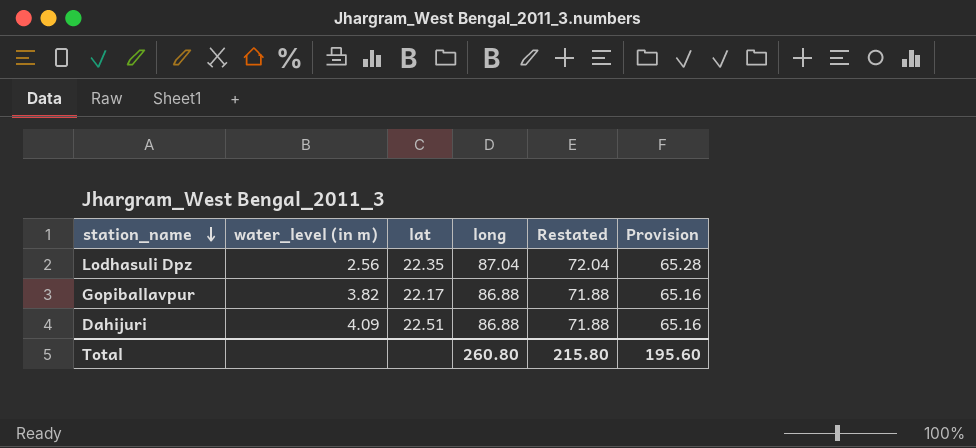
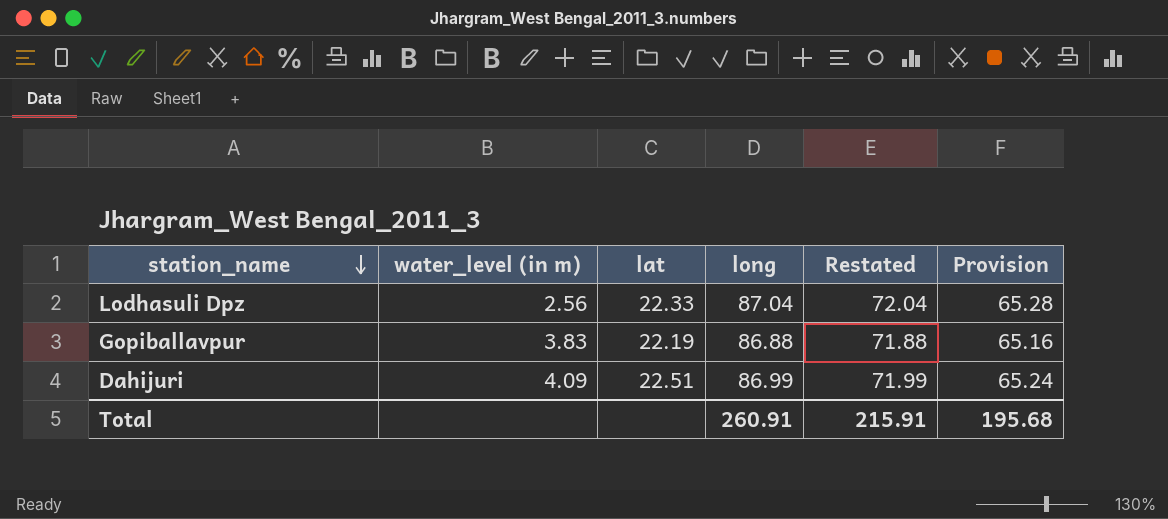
Lodhasuli Dpz | lat: 22.35 -> 22.33
Gopiballavpur | water_level (in m): 3.82 -> 3.83
Gopiballavpur | lat: 22.17 -> 22.19
Dahijuri | long: 86.88 -> 86.99
Dahijuri | Restated: 71.88 -> 71.99
Dahijuri | Provision: 65.16 -> 65.24
Total | long: 260.80 -> 260.91
Total | Restated: 215.80 -> 215.91
Total | Provision: 195.60 -> 195.68

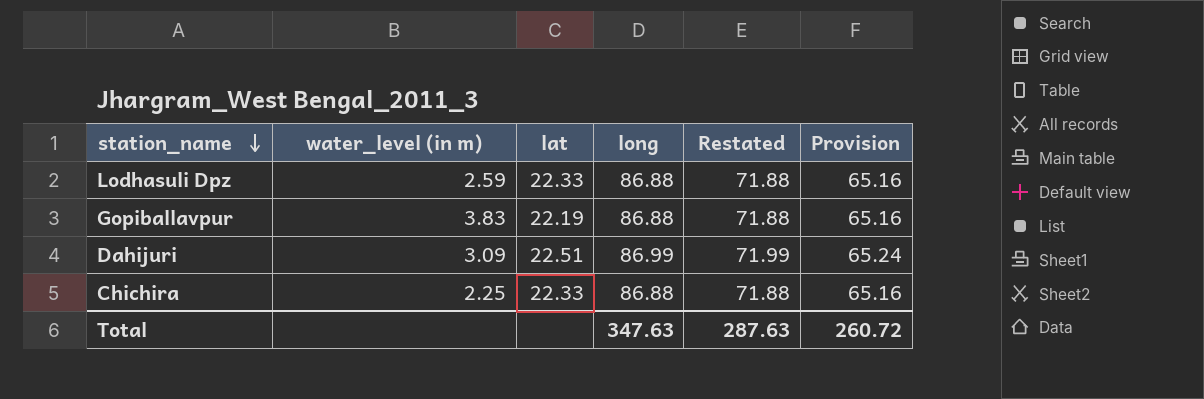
Lodhasuli Dpz | water_level (in m): 2.56 -> 2.59
Lodhasuli Dpz | long: 87.04 -> 86.88
Lodhasuli Dpz | Restated: 72.04 -> 71.88
Lodhasuli Dpz | Provision: 65.28 -> 65.16
Dahijuri | water_level (in m): 4.09 -> 3.09
row Chichira: none -> 2.25 | 22.33 | 86.88 | 71.88 | 65.16
Total | long: 260.91 -> 347.63
Total | Restated: 215.91 -> 287.63
Total | Provision: 195.68 -> 260.72

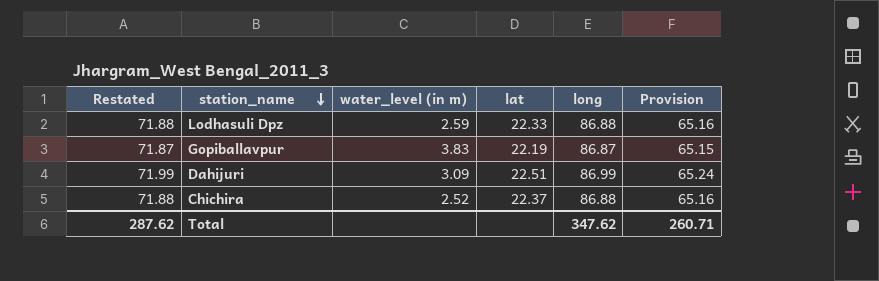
column Restated | position: 5 -> 1
Gopiballavpur | Restated: 71.88 -> 71.87
Gopiballavpur | long: 86.88 -> 86.87
Gopiballavpur | Provision: 65.16 -> 65.15
Chichira | water_level (in m): 2.25 -> 2.52
Chichira | lat: 22.33 -> 22.37
Total | Restated: 287.63 -> 287.62
Total | long: 347.63 -> 347.62
Total | Provision: 260.72 -> 260.71

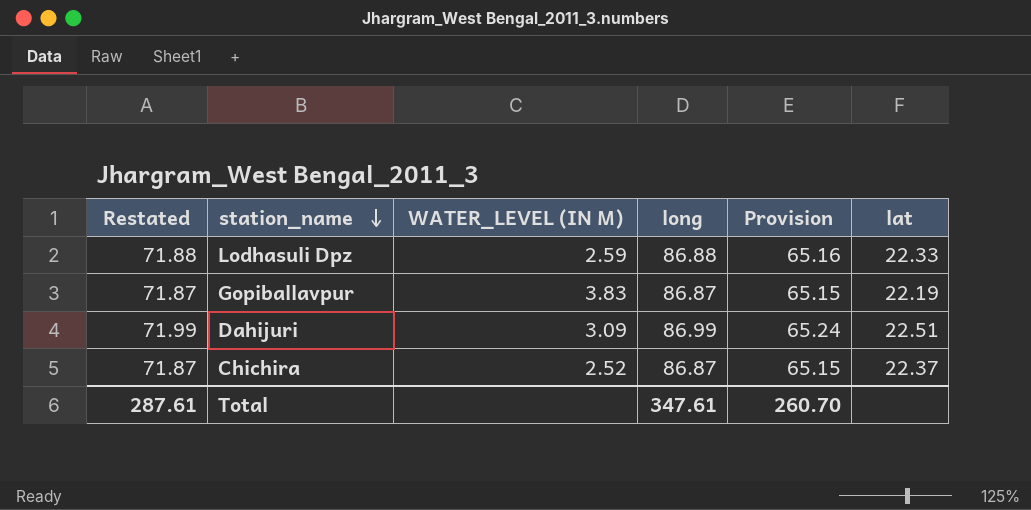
column name: water_level (in m) -> WATER_LEVEL (IN M)
column lat | position: 4 -> 6
Chichira | Restated: 71.88 -> 71.87
Chichira | long: 86.88 -> 86.87
Chichira | Provision: 65.16 -> 65.15
Total | Restated: 287.62 -> 287.61
Total | long: 347.62 -> 347.61
Total | Provision: 260.71 -> 260.70

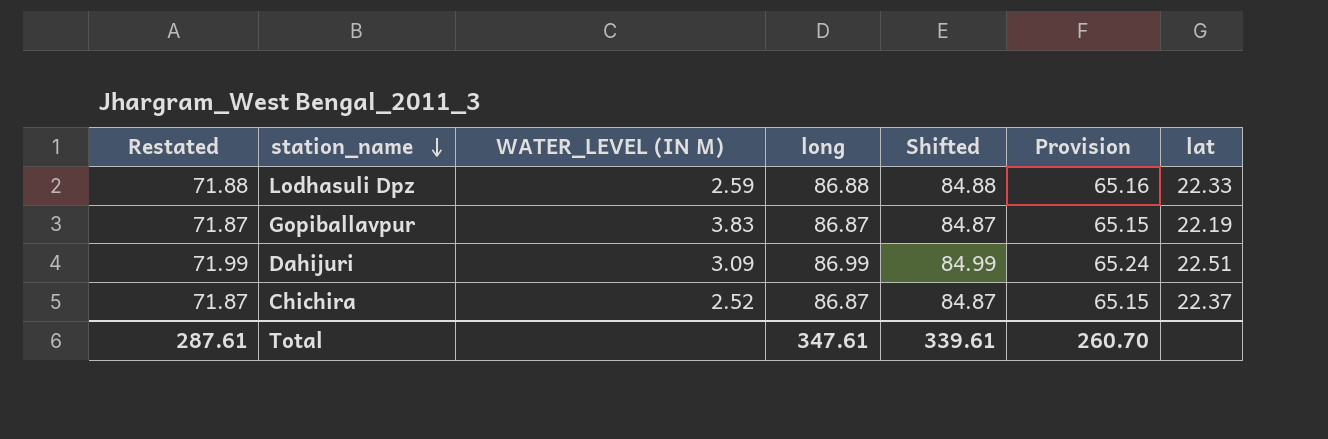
column Shifted | formula: none -> [long] - 2

